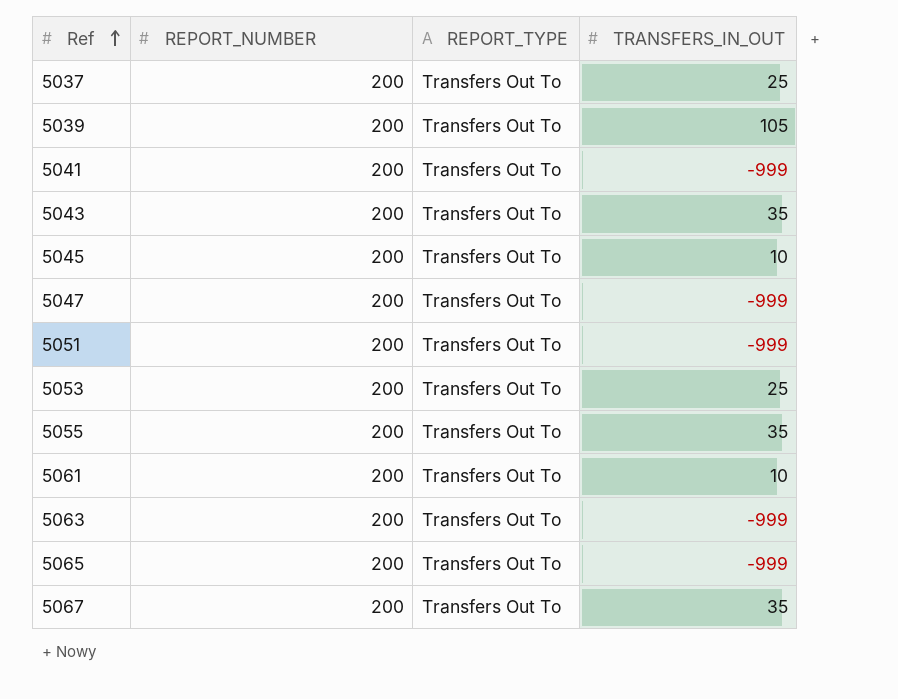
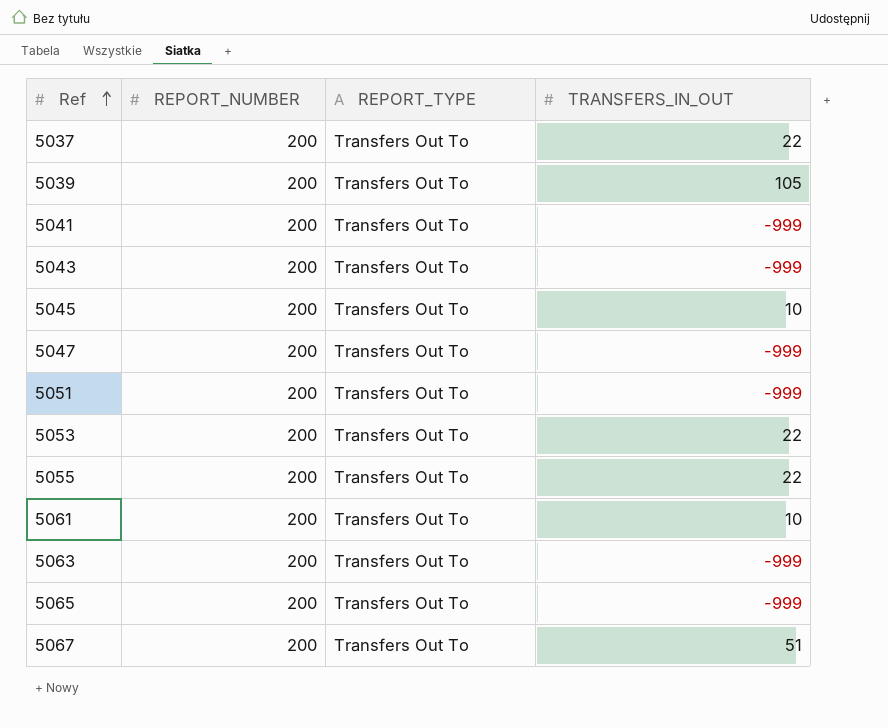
5037 | TRANSFERS_IN_OUT: 25 -> 22
5043 | TRANSFERS_IN_OUT: 35 -> -999
5053 | TRANSFERS_IN_OUT: 25 -> 22
5055 | TRANSFERS_IN_OUT: 35 -> 22
5067 | TRANSFERS_IN_OUT: 35 -> 51

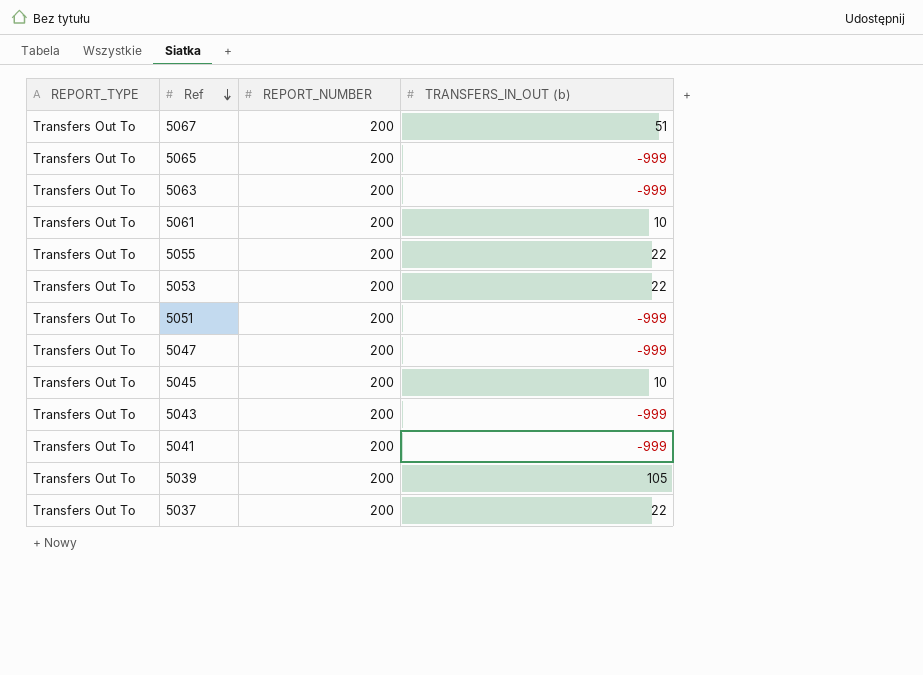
row order: Ref ascending -> Ref descending
column REPORT_TYPE | position: 3 -> 1
column name: TRANSFERS_IN_OUT -> TRANSFERS_IN_OUT (b)

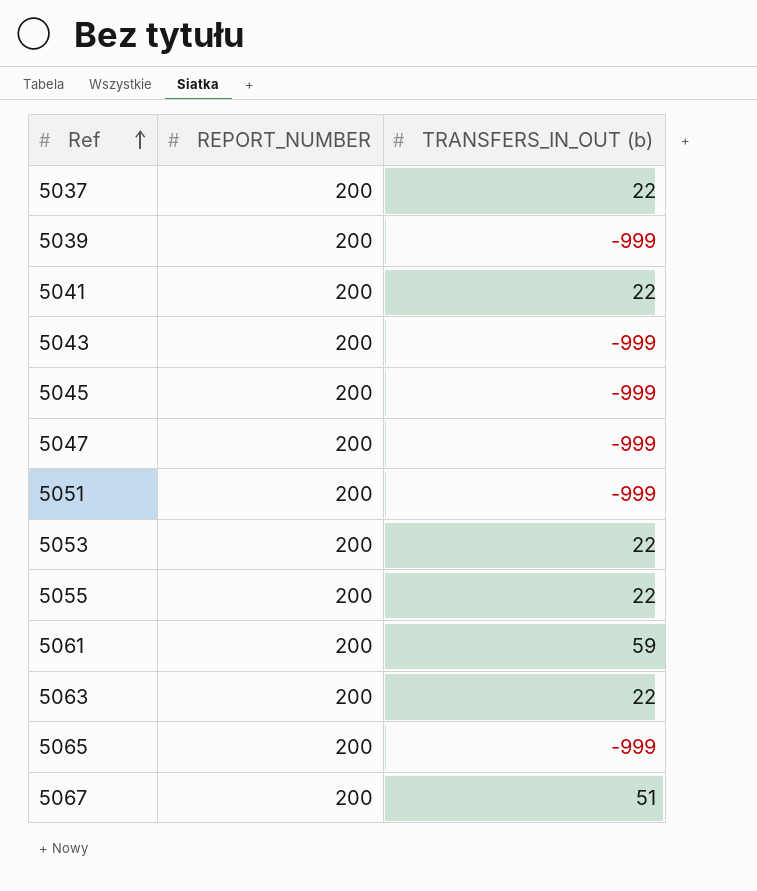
row order: Ref descending -> Ref ascending
column REPORT_TYPE | position: 1 -> none
5039 | TRANSFERS_IN_OUT (b): 105 -> -999
5041 | TRANSFERS_IN_OUT (b): -999 -> 22
5045 | TRANSFERS_IN_OUT (b): 10 -> -999
5061 | TRANSFERS_IN_OUT (b): 10 -> 59
5063 | TRANSFERS_IN_OUT (b): -999 -> 22

